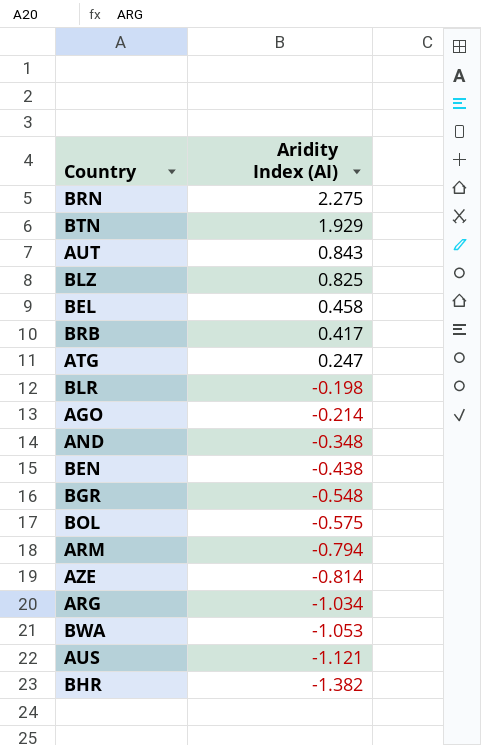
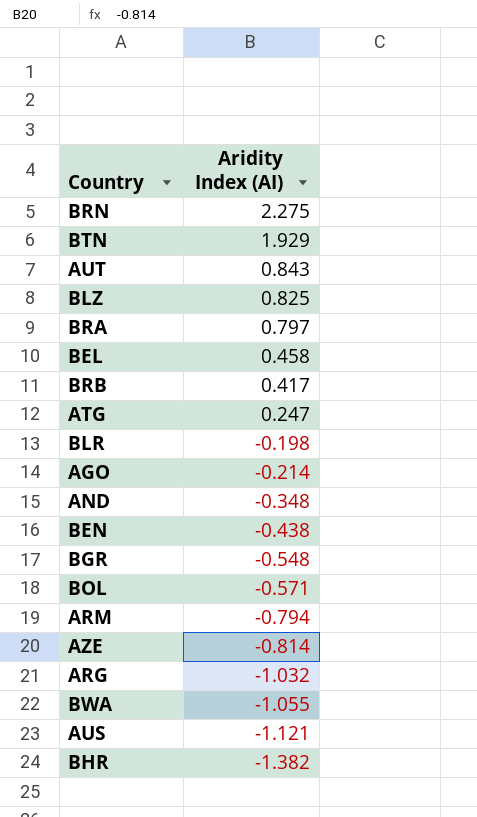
row BRA: none -> 0.797
BOL | Aridity Index (AI): -0.575 -> -0.571
ARG | Aridity Index (AI): -1.034 -> -1.032
BWA | Aridity Index (AI): -1.053 -> -1.055

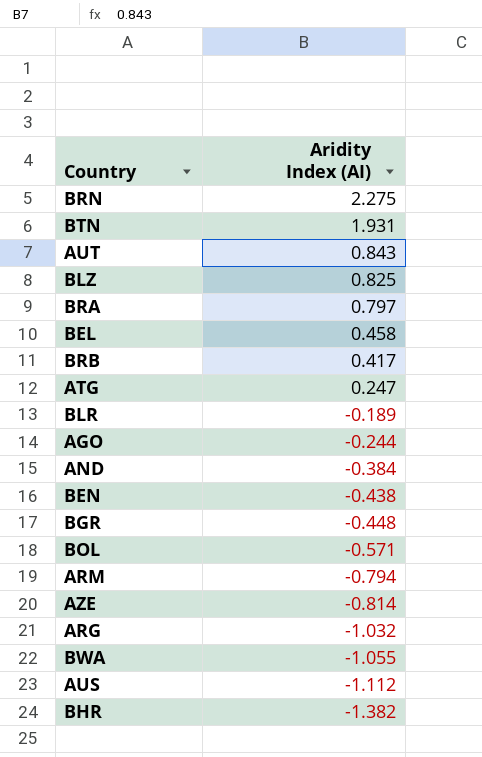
BTN | Aridity Index (AI): 1.929 -> 1.931
BLR | Aridity Index (AI): -0.198 -> -0.189
AGO | Aridity Index (AI): -0.214 -> -0.244
AND | Aridity Index (AI): -0.348 -> -0.384
BGR | Aridity Index (AI): -0.548 -> -0.448
AUS | Aridity Index (AI): -1.121 -> -1.112

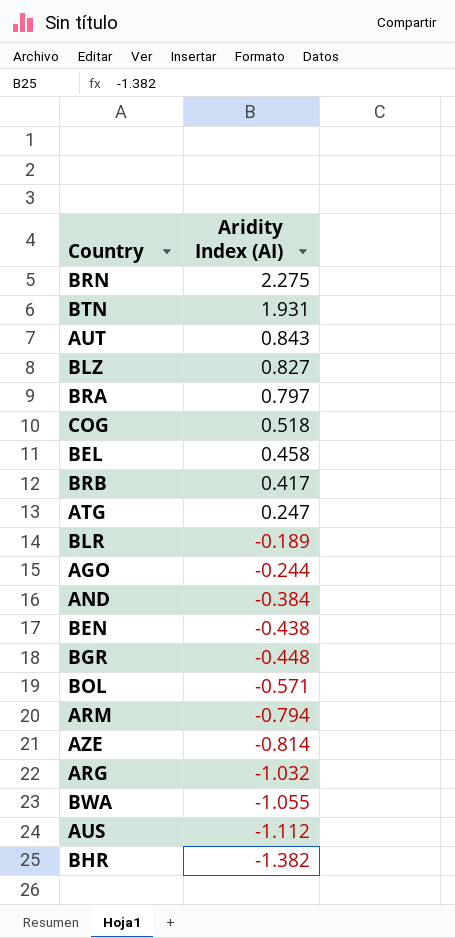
BLZ | Aridity Index (AI): 0.825 -> 0.827
row COG: none -> 0.518

